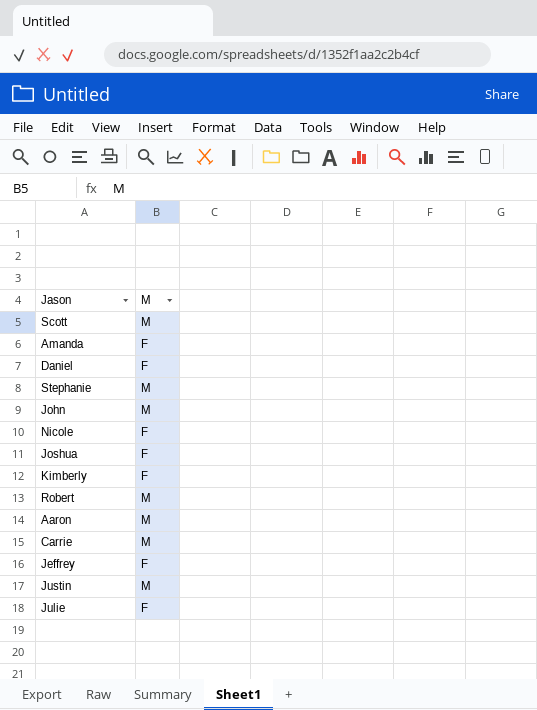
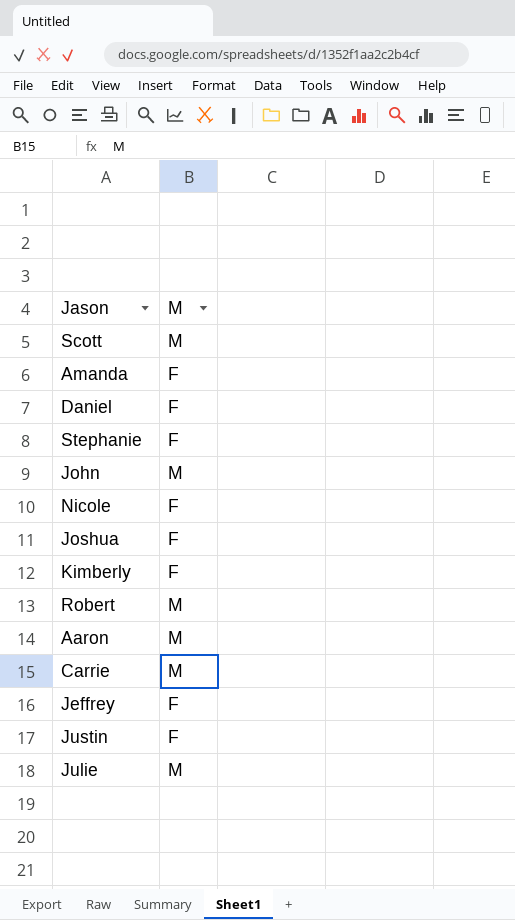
Stephanie | M: M -> F
Justin | M: M -> F
Julie | M: F -> M

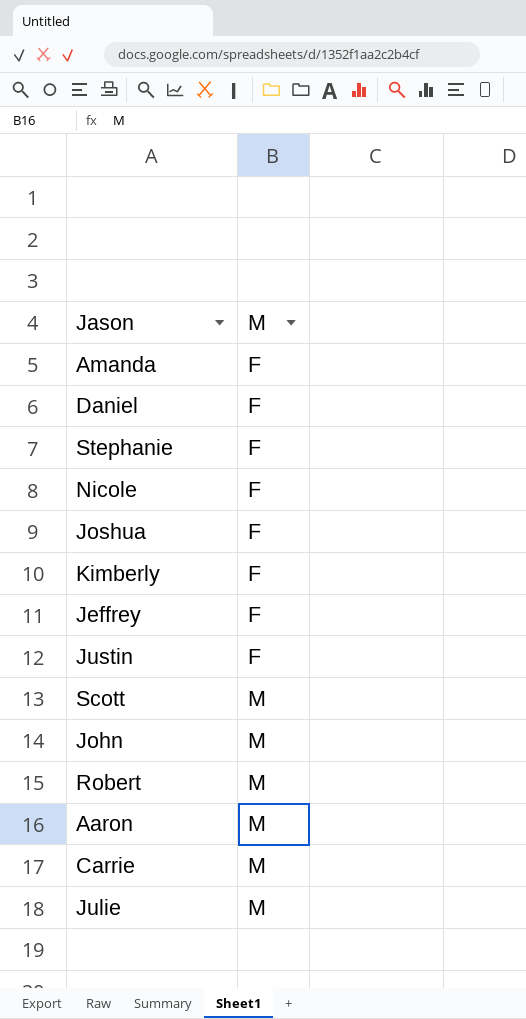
row order: none -> M ascending

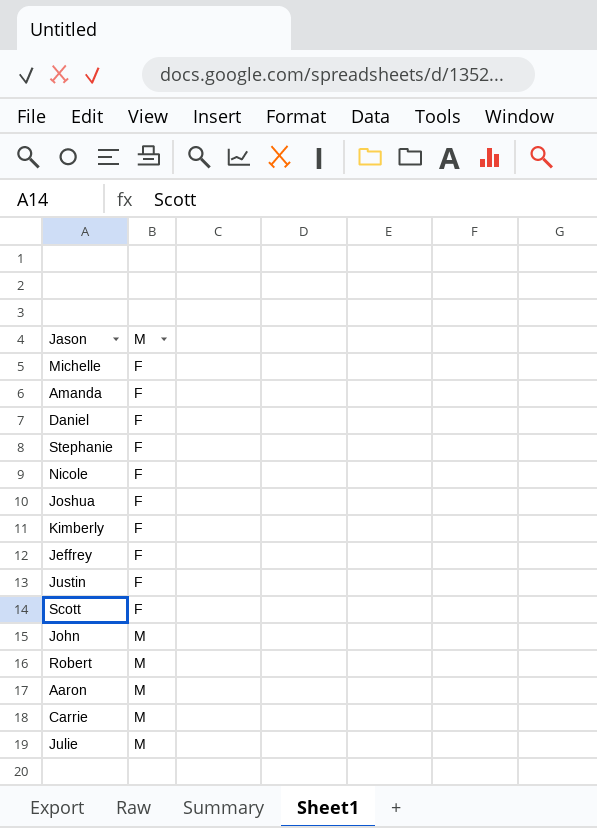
row Michelle: none -> F
Scott | M: M -> F

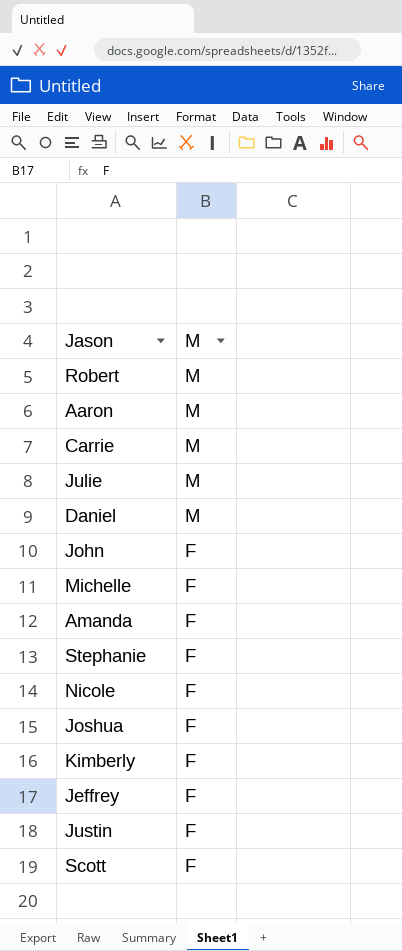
row order: M ascending -> M descending
Daniel | M: F -> M
John | M: M -> F

